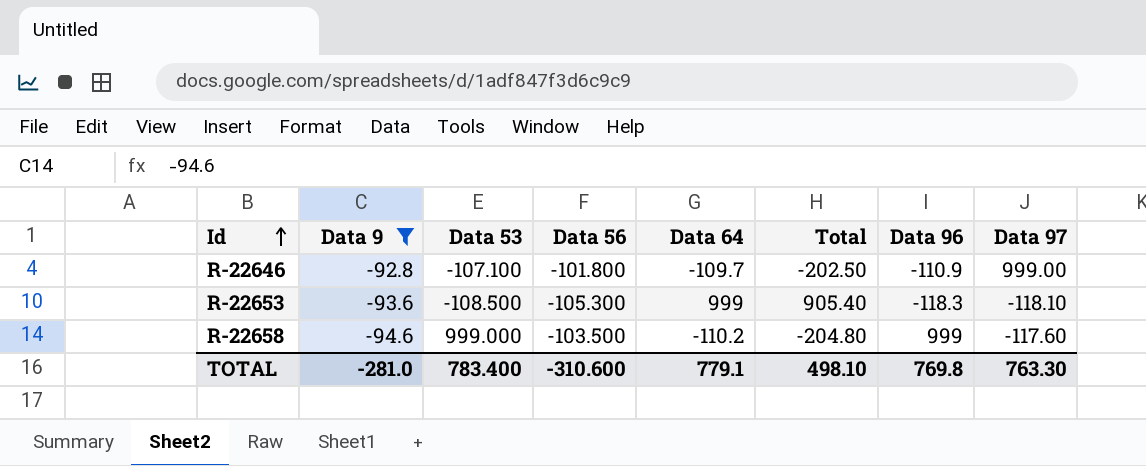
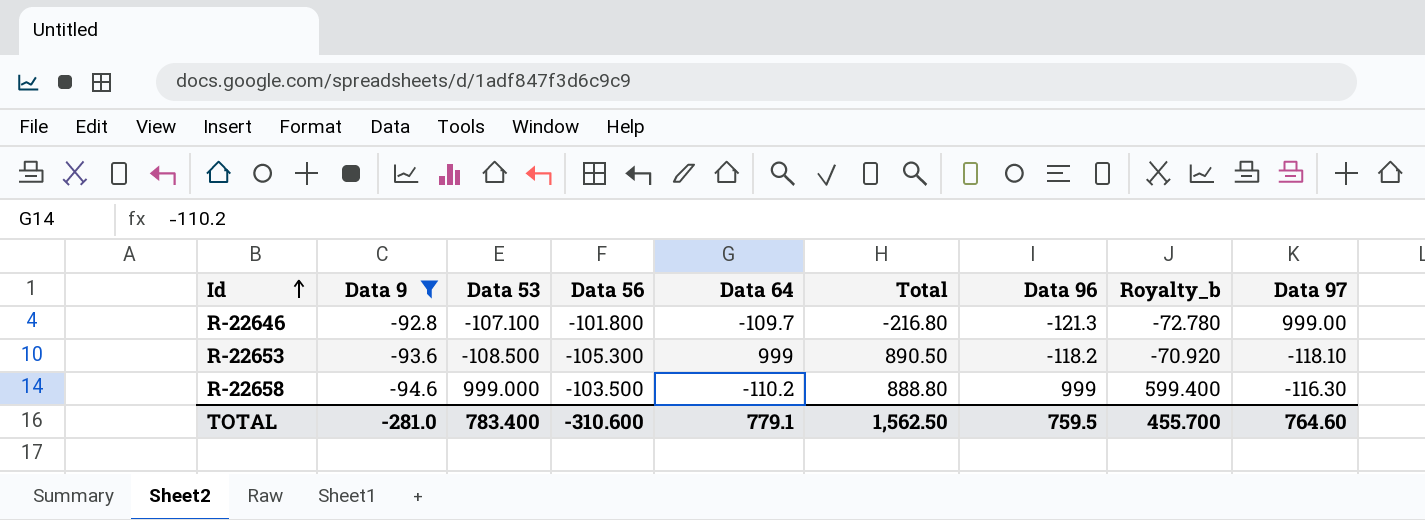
column Total | formula: [Data 9] + [Data 64] -> [Data 53] + [Data 64]
column Royalty_b | formula: none -> [Data 96] * 0.6
R-22646 | Data 96: -110.9 -> -121.3
R-22653 | Data 96: -118.3 -> -118.2
R-22658 | Data 97: -117.60 -> -116.30
TOTAL | Total: 498.10 -> 1,562.50
TOTAL | Data 96: 769.8 -> 759.5
TOTAL | Data 97: 763.30 -> 764.60

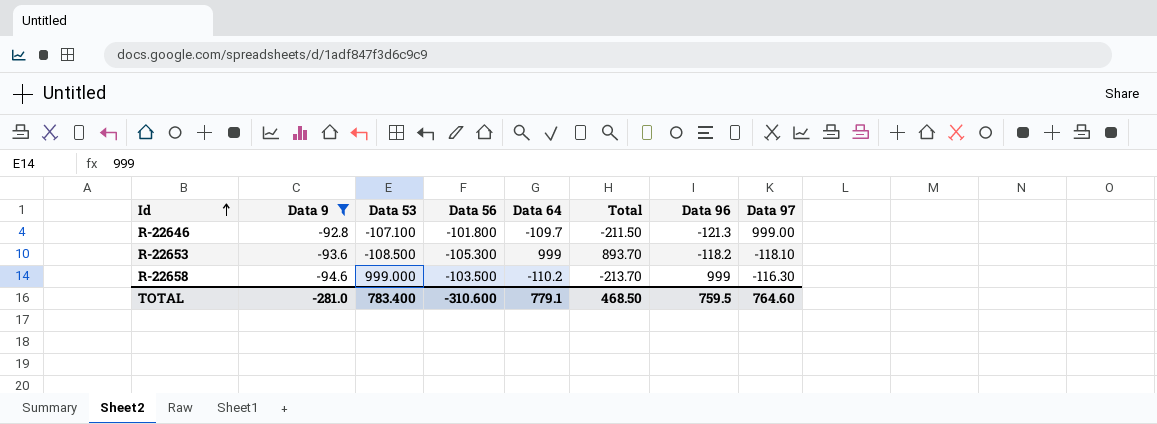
column Royalty_b | formula: [Data 96] * 0.6 -> none
column Total | formula: [Data 53] + [Data 64] -> [Data 56] + [Data 64]
TOTAL | Total: 1,562.50 -> 468.50

